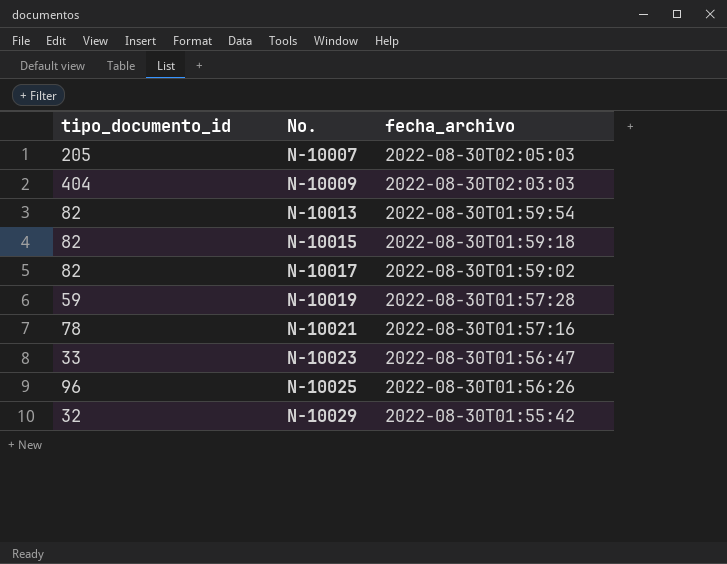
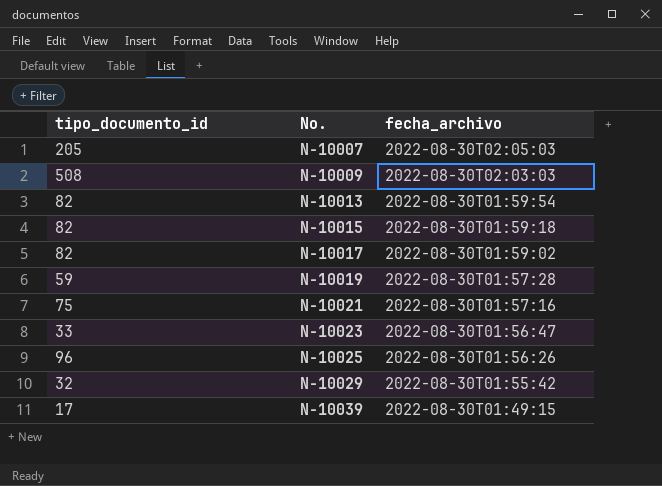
N-10009 | tipo_documento_id: 404 -> 508
N-10021 | tipo_documento_id: 78 -> 75
row N-10039: none -> 17 | 2022-08-30T01:49:15

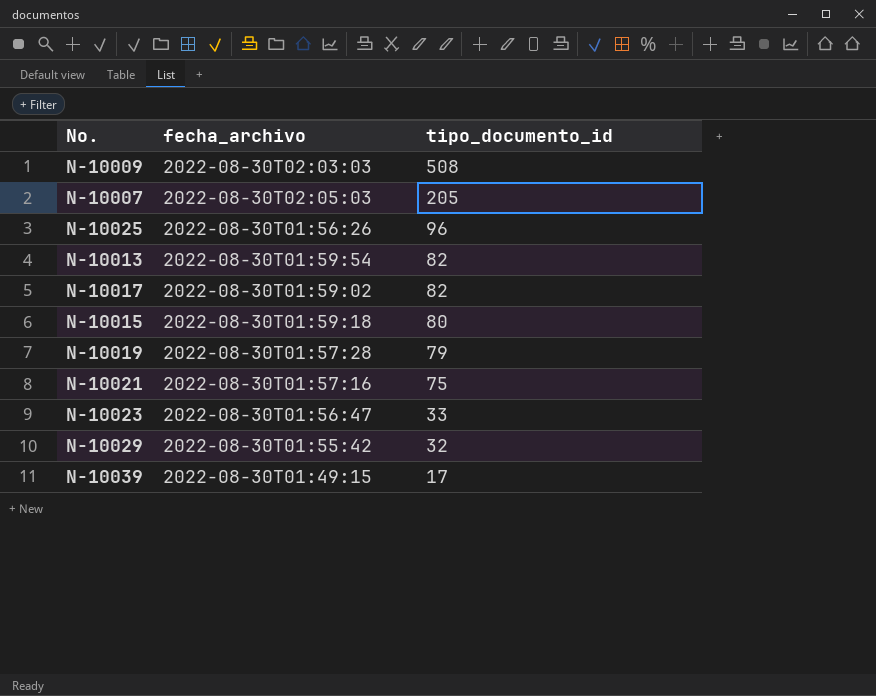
row order: No. ascending -> tipo_documento_id descending
column tipo_documento_id | position: 1 -> 3
N-10015 | tipo_documento_id: 82 -> 80
N-10019 | tipo_documento_id: 59 -> 79

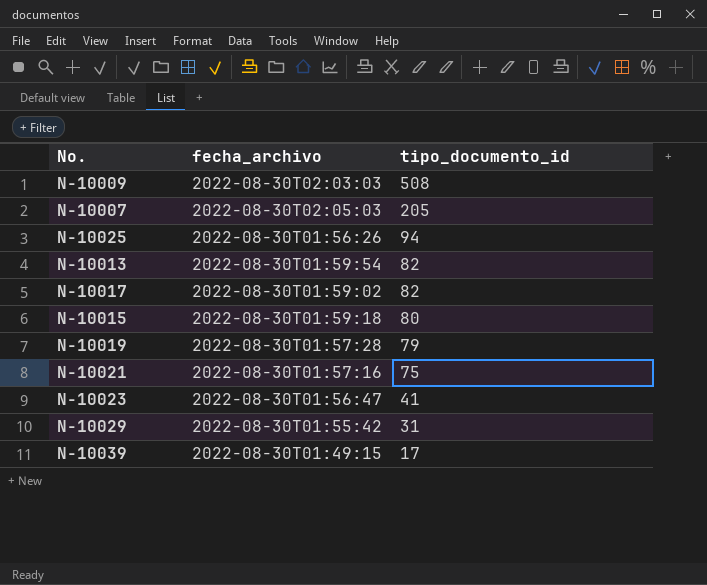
N-10025 | tipo_documento_id: 96 -> 94
N-10023 | tipo_documento_id: 33 -> 41
N-10029 | tipo_documento_id: 32 -> 31

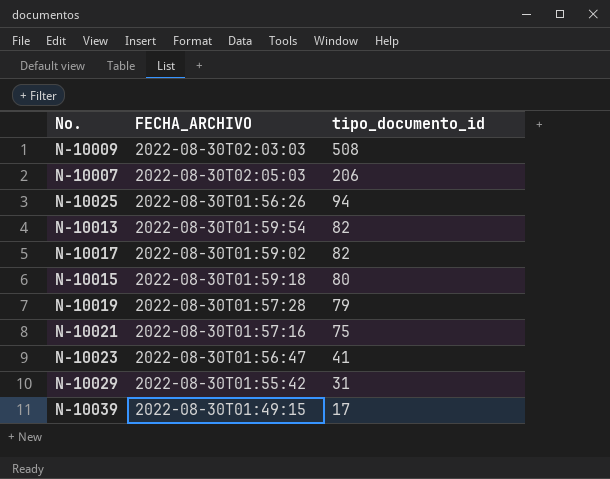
column name: fecha_archivo -> FECHA_ARCHIVO
N-10007 | tipo_documento_id: 205 -> 206

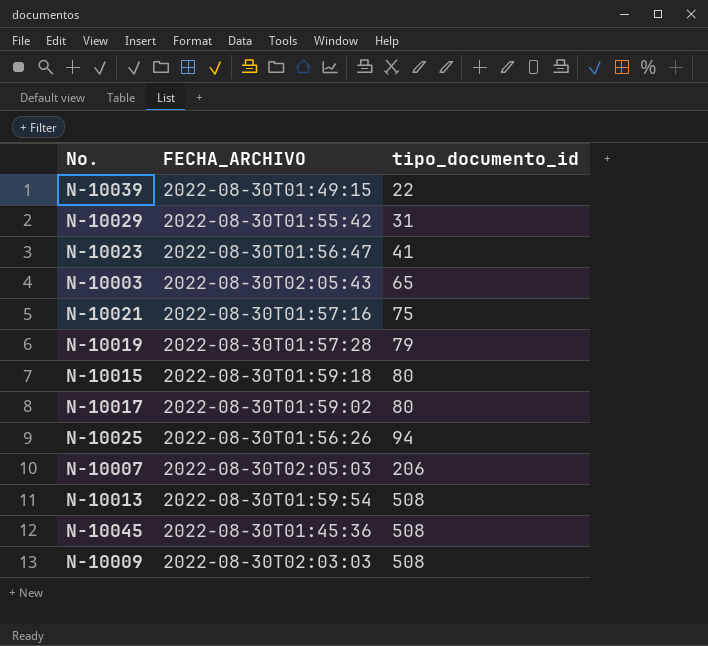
row order: tipo_documento_id descending -> tipo_documento_id ascending
N-10039 | tipo_documento_id: 17 -> 22
row N-10003: none -> 2022-08-30T02:05:43 | 65
N-10017 | tipo_documento_id: 82 -> 80
N-10013 | tipo_documento_id: 82 -> 508
row N-10045: none -> 2022-08-30T01:45:36 | 508

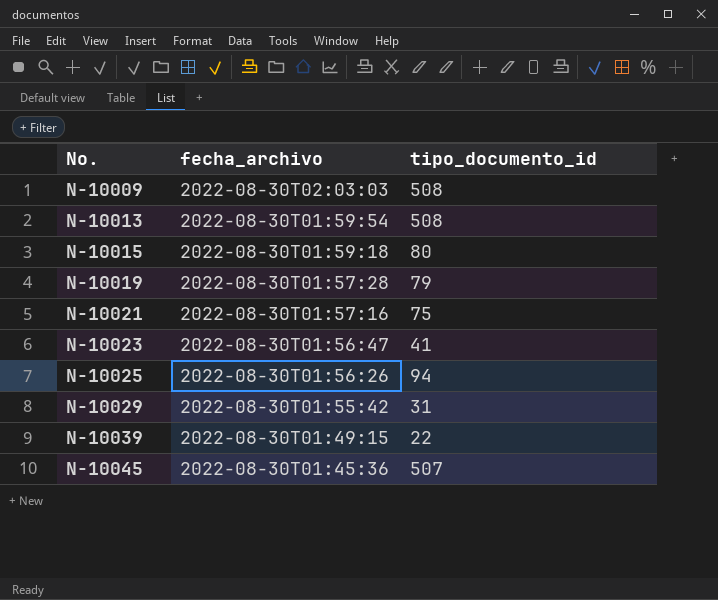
row order: tipo_documento_id ascending -> No. ascending
column name: FECHA_ARCHIVO -> fecha_archivo
row N-10003: 2022-08-30T02:05:43 | 65 -> none
row N-10017: 2022-08-30T01:59:02 | 80 -> none
row N-10007: 2022-08-30T02:05:03 | 206 -> none
N-10045 | tipo_documento_id: 508 -> 507

